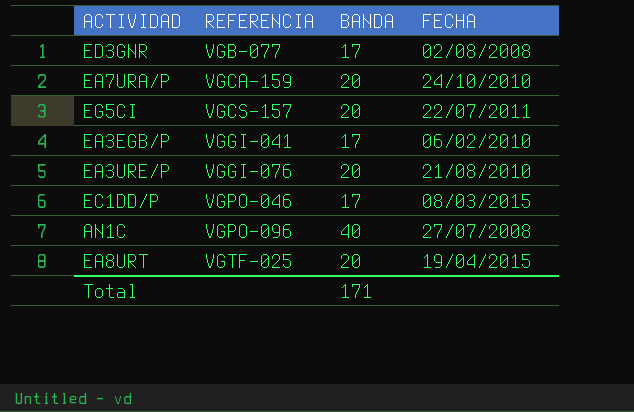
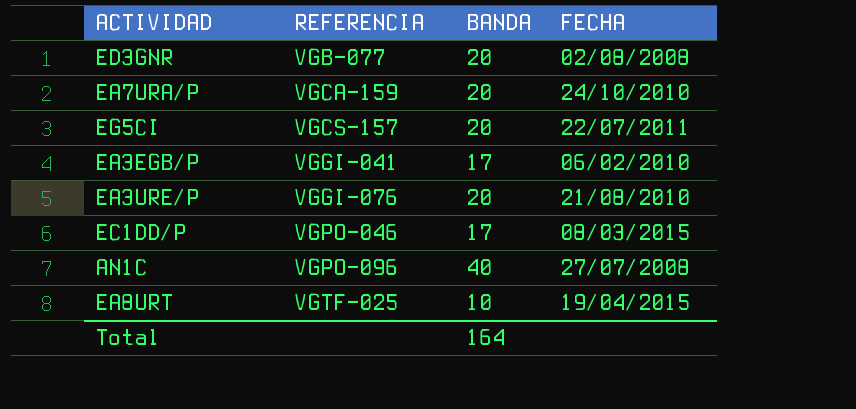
ED3GNR | BANDA: 17 -> 20
EA8URT | BANDA: 20 -> 10
Total | BANDA: 171 -> 164

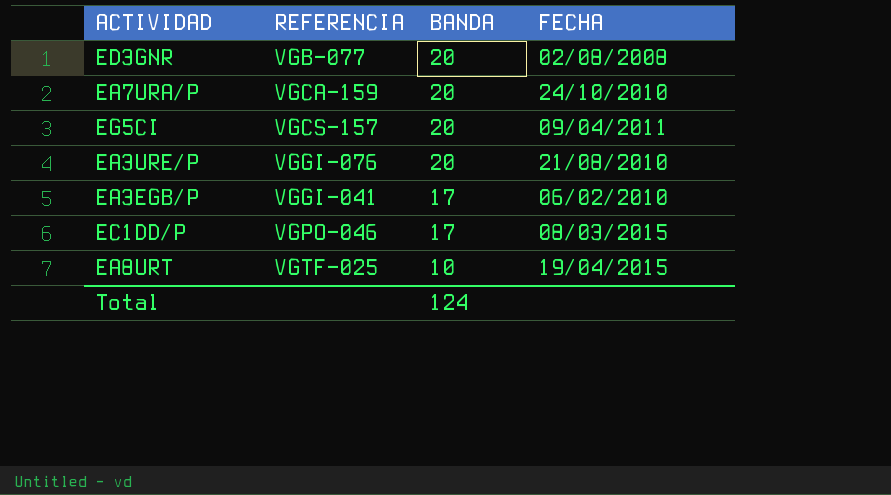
row order: REFERENCIA ascending -> BANDA descending
row AN1C: VGPO-096 | 40 | 27/07/2008 -> none
EG5CI | FECHA: 22/07/2011 -> 09/04/2011
Total | BANDA: 164 -> 124

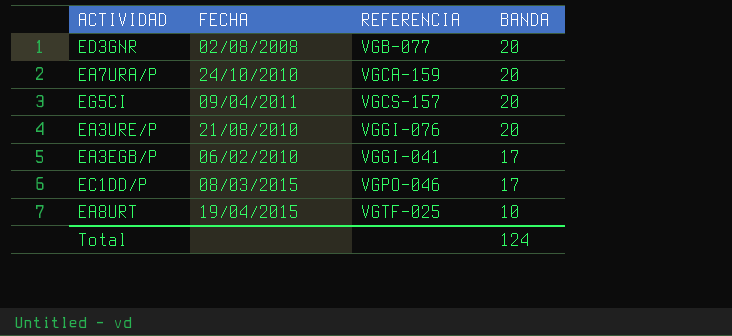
column FECHA | position: 4 -> 2

